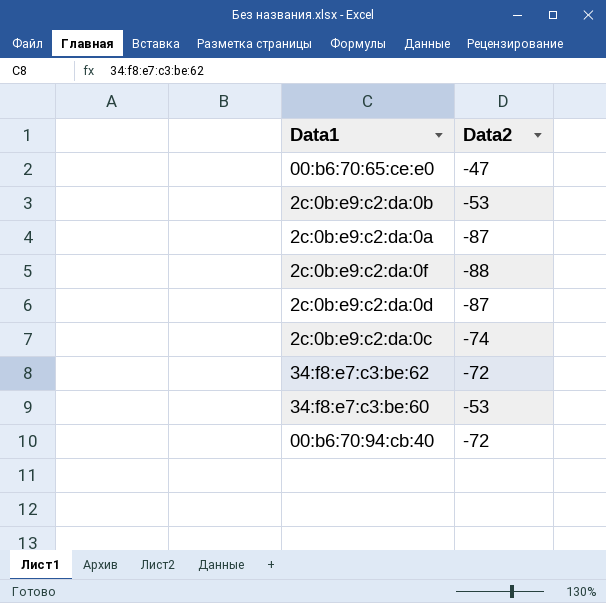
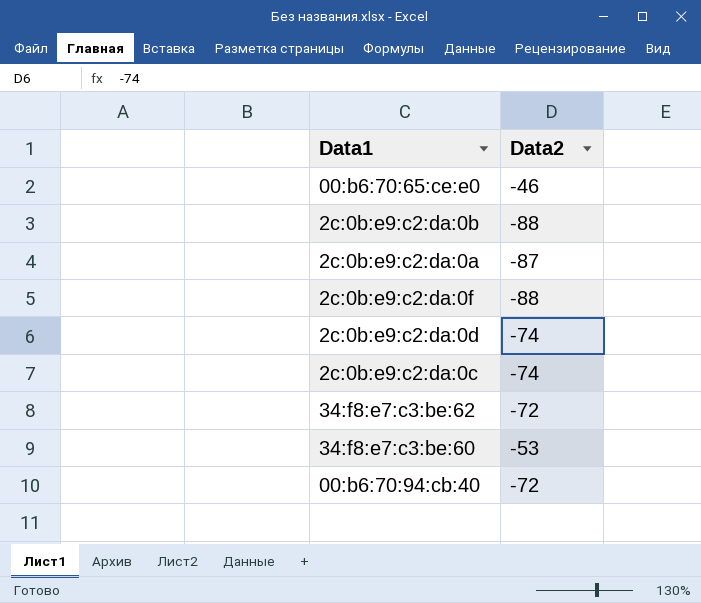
00:b6:70:65:ce:e0 | Data2: -47 -> -46
2c:0b:e9:c2:da:0b | Data2: -53 -> -88
2c:0b:e9:c2:da:0d | Data2: -87 -> -74

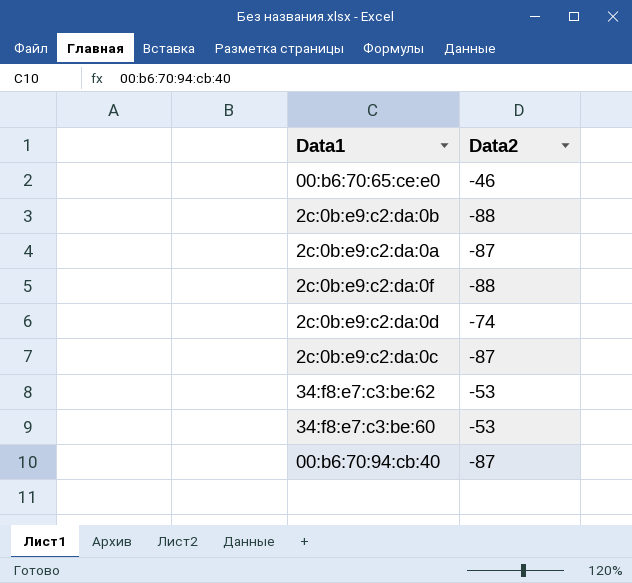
2c:0b:e9:c2:da:0c | Data2: -74 -> -87
34:f8:e7:c3:be:62 | Data2: -72 -> -53
00:b6:70:94:cb:40 | Data2: -72 -> -87

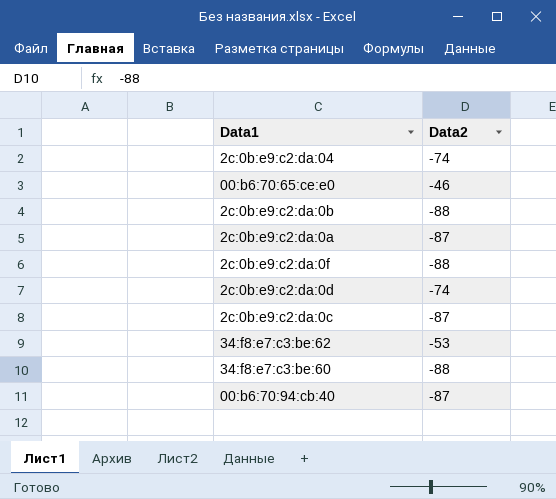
row 2c:0b:e9:c2:da:04: none -> -74
34:f8:e7:c3:be:60 | Data2: -53 -> -88

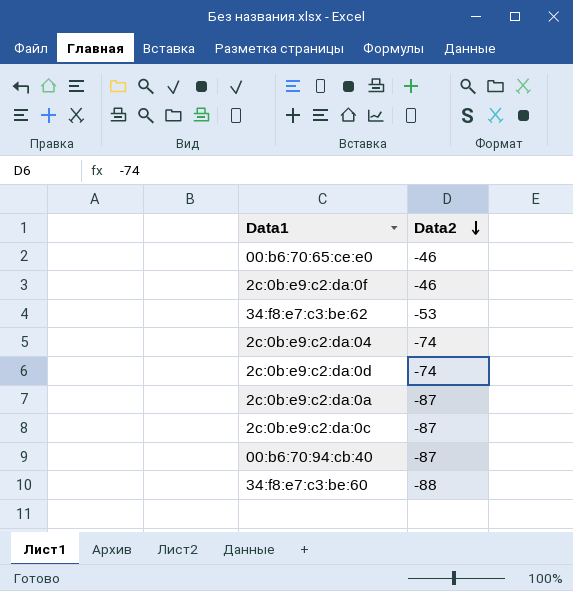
row order: none -> Data2 descending
row 2c:0b:e9:c2:da:0b: -88 -> none
2c:0b:e9:c2:da:0f | Data2: -88 -> -46

